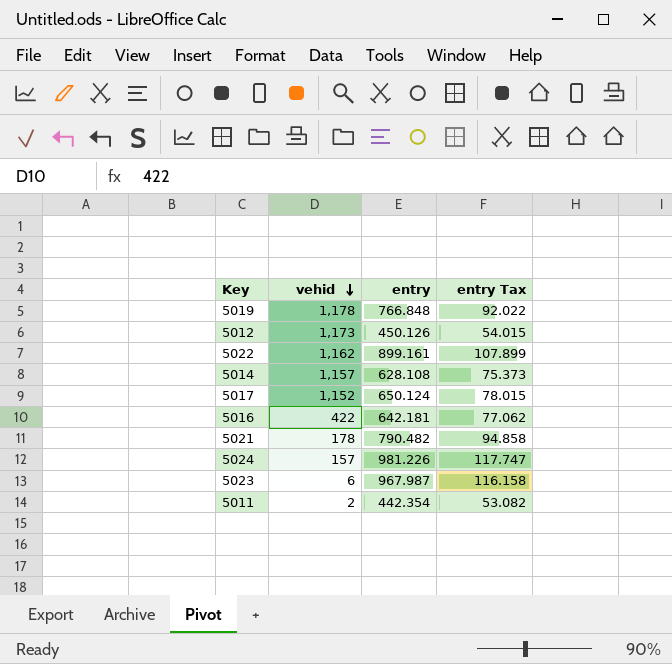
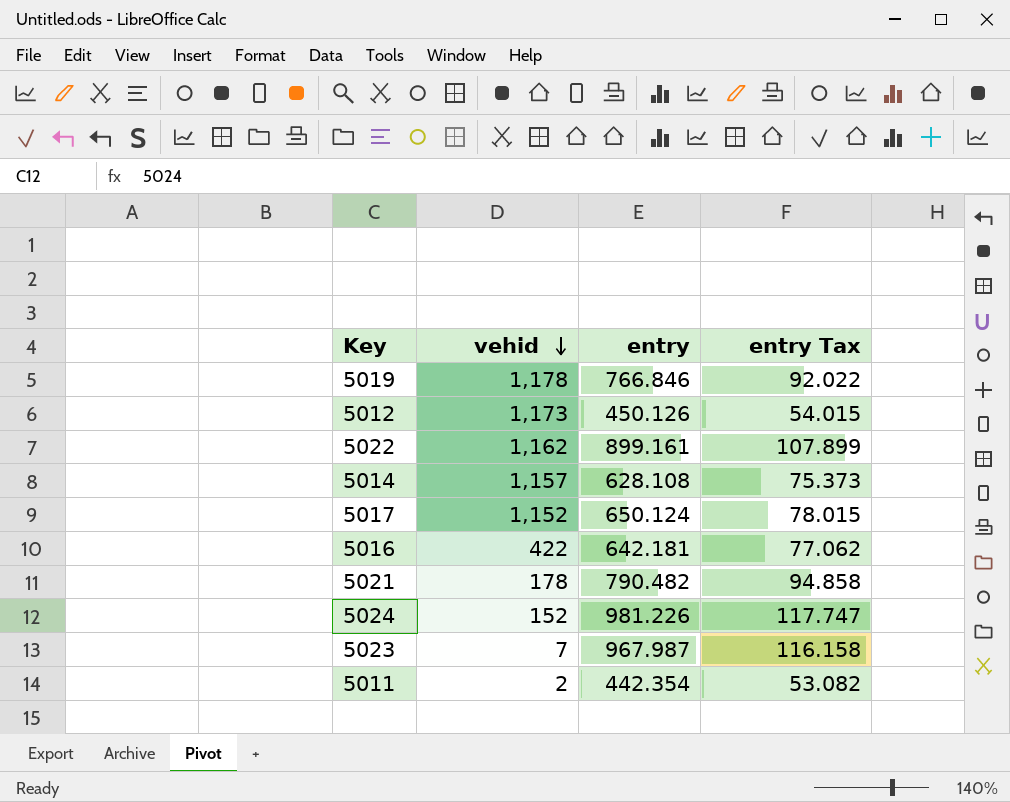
5019 | entry: 766.848 -> 766.846
5024 | vehid: 157 -> 152
5023 | vehid: 6 -> 7

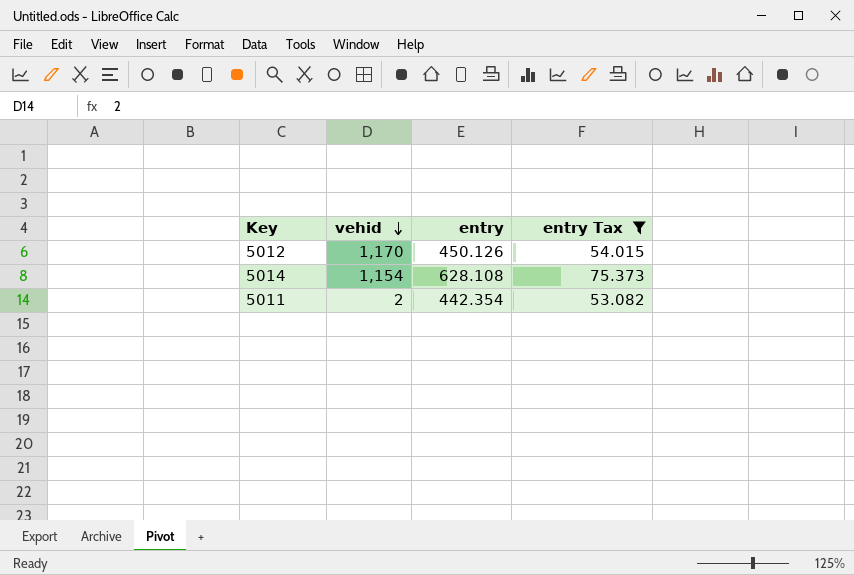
filter: none -> entry Tax <= 75.373
5012 | vehid: 1,173 -> 1,170
5014 | vehid: 1,157 -> 1,154

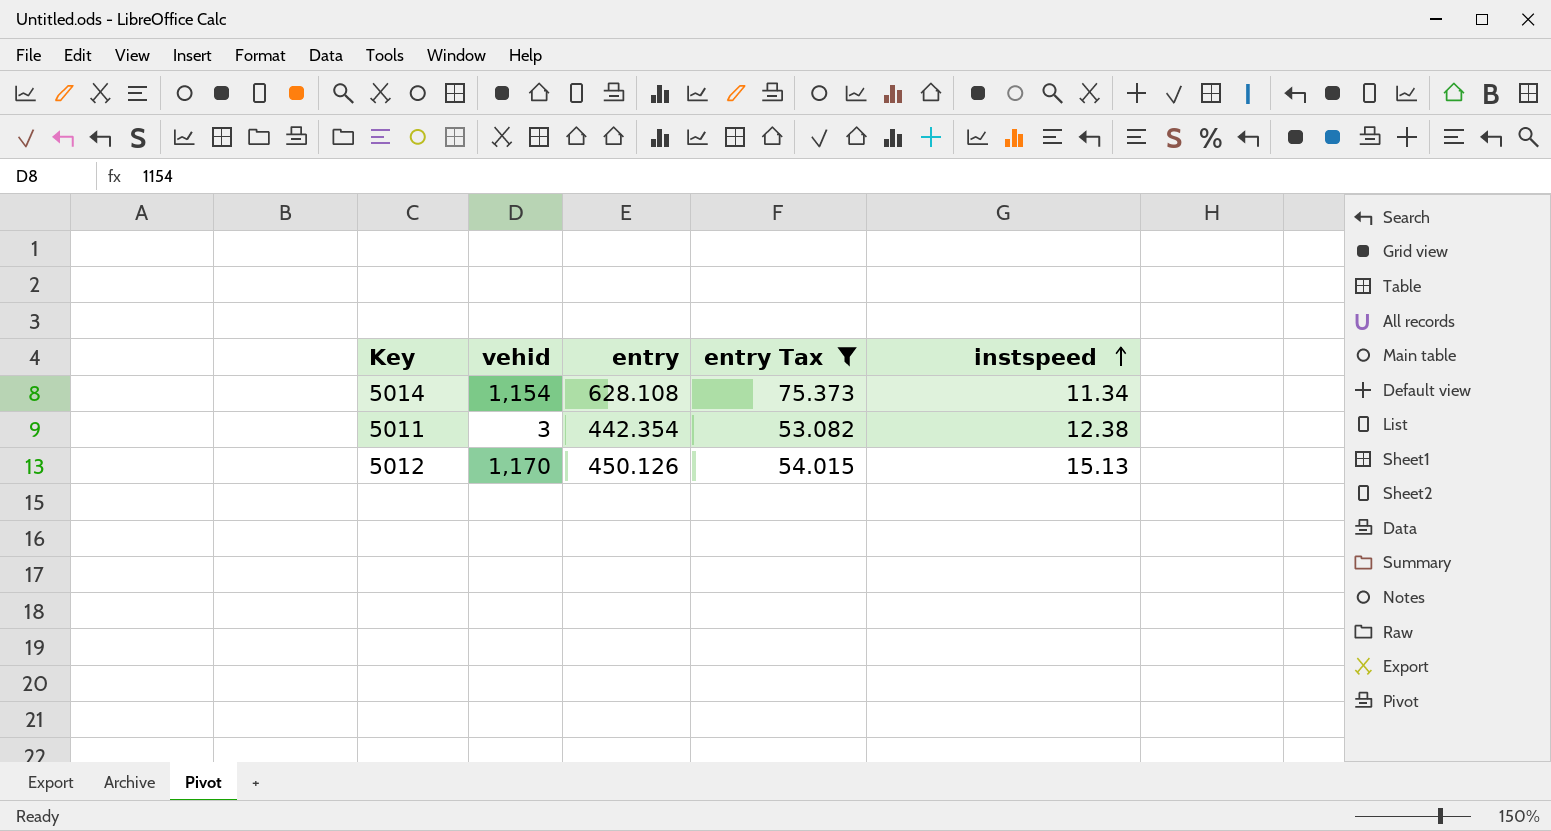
row order: vehid descending -> instspeed ascending
column instspeed | position: none -> 5
5011 | vehid: 2 -> 3

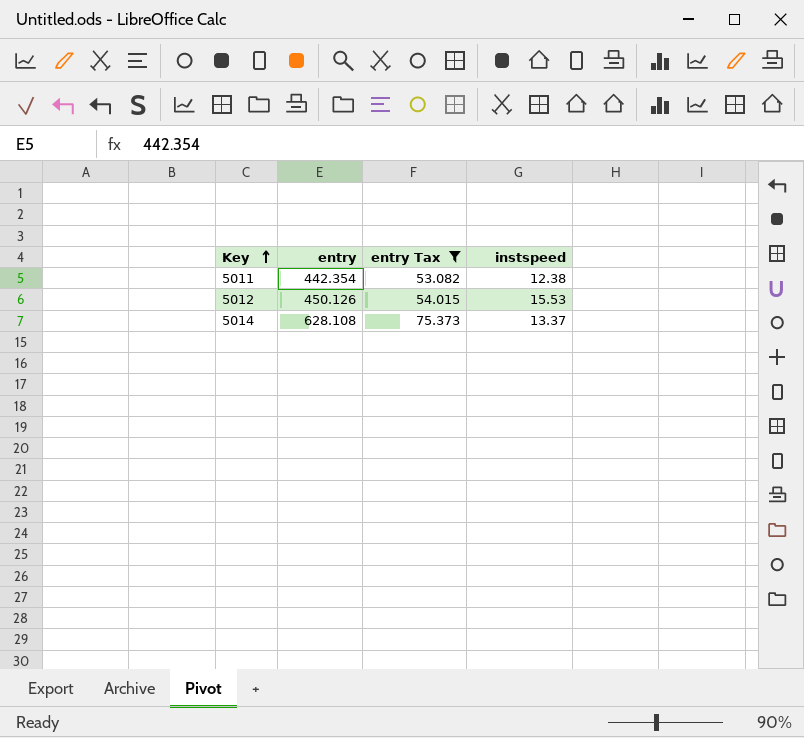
row order: instspeed ascending -> Key ascending
column vehid | position: 2 -> none
5012 | instspeed: 15.13 -> 15.53
5014 | instspeed: 11.34 -> 13.37

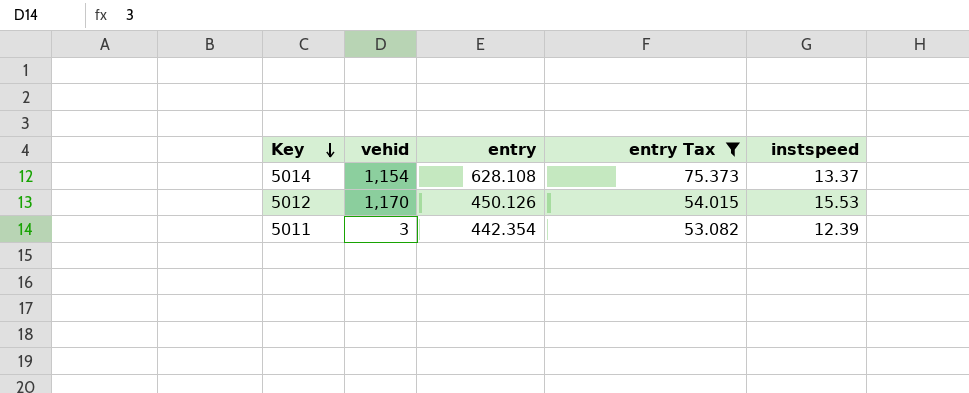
row order: Key ascending -> Key descending
column vehid | position: none -> 2
5011 | instspeed: 12.38 -> 12.39

